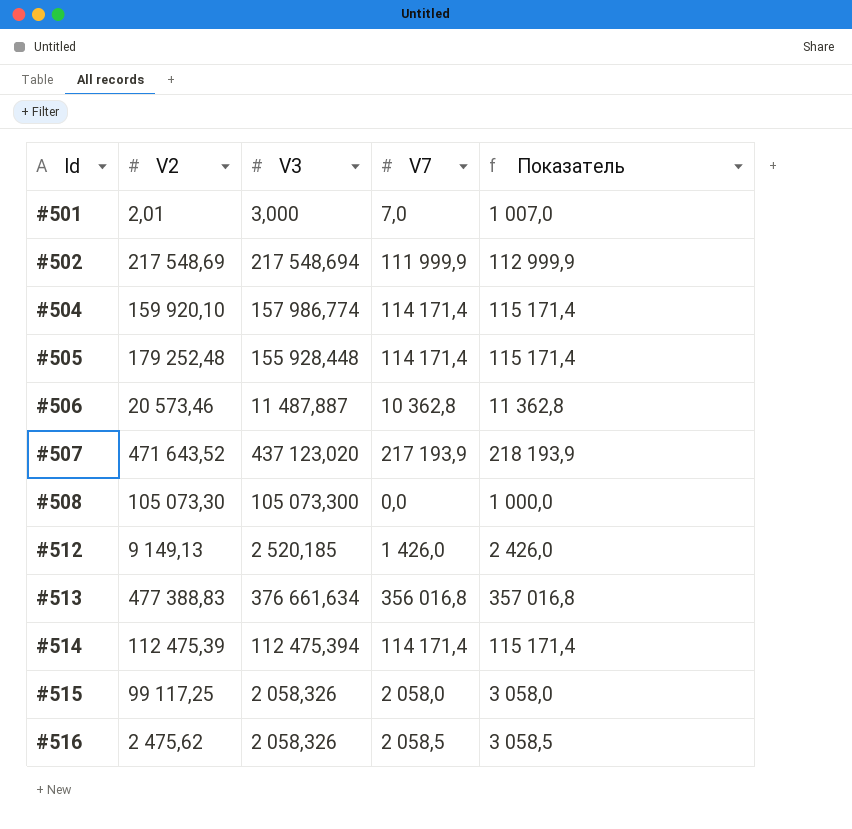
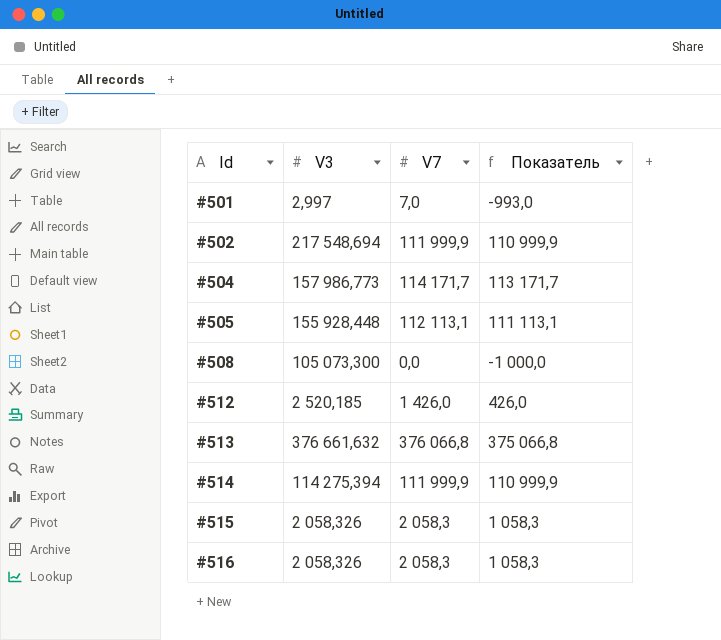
column V2 | position: 2 -> none
column Показатель | formula: [V7] + 1000 -> [V7] - 1000
row #506: 20 573,46 | 11 487,887 | 10 362,8 | 11 362,8 -> none
row #507: 471 643,52 | 437 123,020 | 217 193,9 | 218 193,9 -> none
#501 | V3: 3,000 -> 2,997
#504 | V3: 157 986,774 -> 157 986,773
#504 | V7: 114 171,4 -> 114 171,7
#505 | V7: 114 171,4 -> 112 113,1
#513 | V3: 376 661,634 -> 376 661,632
#513 | V7: 356 016,8 -> 376 066,8
#514 | V3: 112 475,394 -> 114 275,394
#514 | V7: 114 171,4 -> 111 999,9
#515 | V7: 2 058,0 -> 2 058,3
#516 | V7: 2 058,5 -> 2 058,3

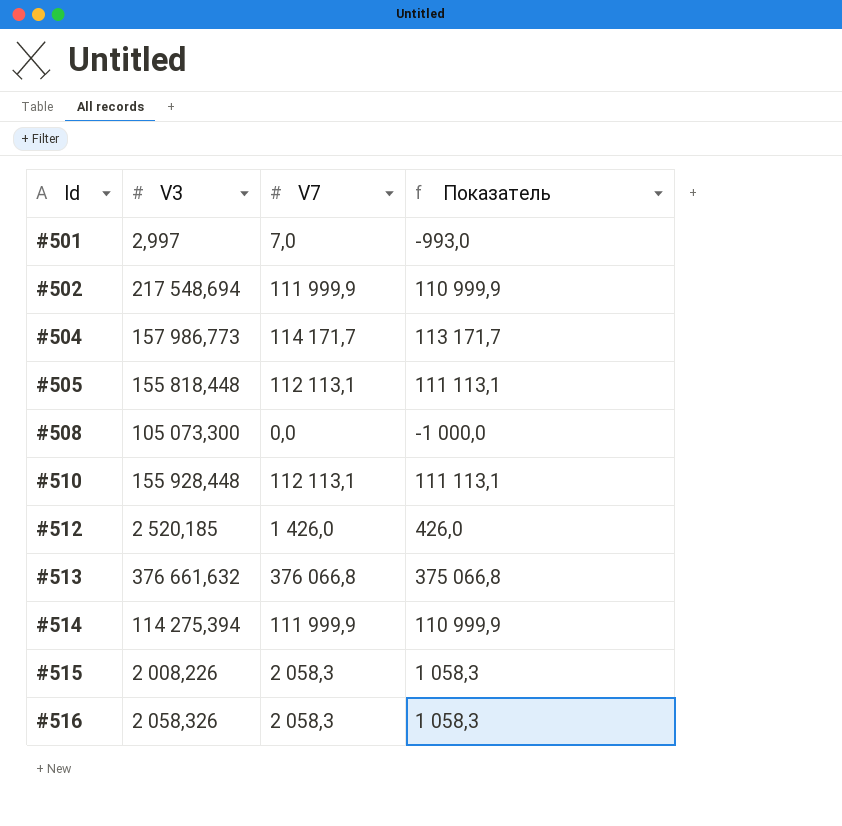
#505 | V3: 155 928,448 -> 155 818,448
row #510: none -> 155 928,448 | 112 113,1 | 111 113,1
#515 | V3: 2 058,326 -> 2 008,226

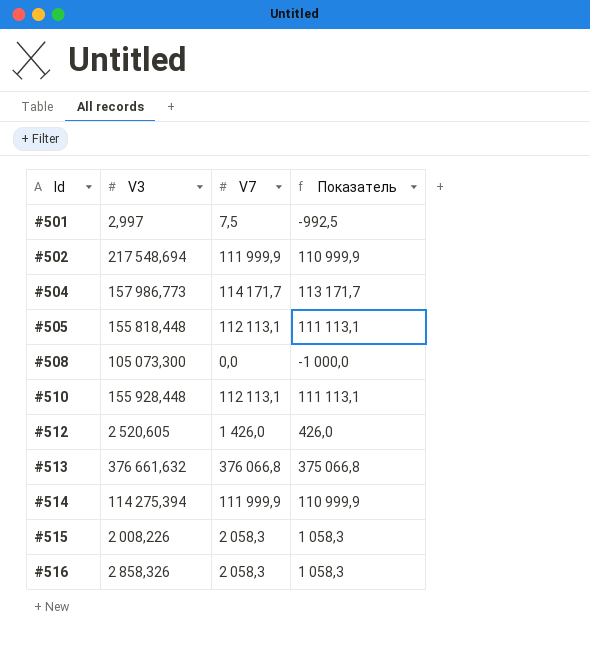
#501 | V7: 7,0 -> 7,5
#501 | Показатель: -993,0 -> -992,5
#512 | V3: 2 520,185 -> 2 520,605
#516 | V3: 2 058,326 -> 2 858,326

